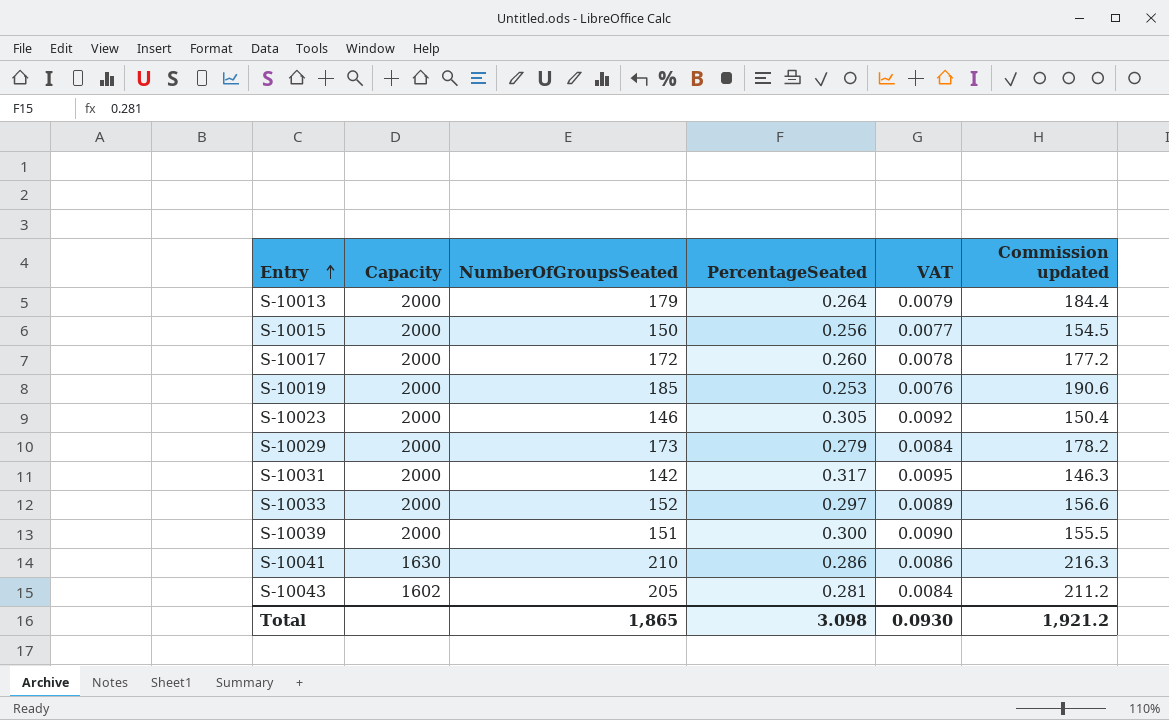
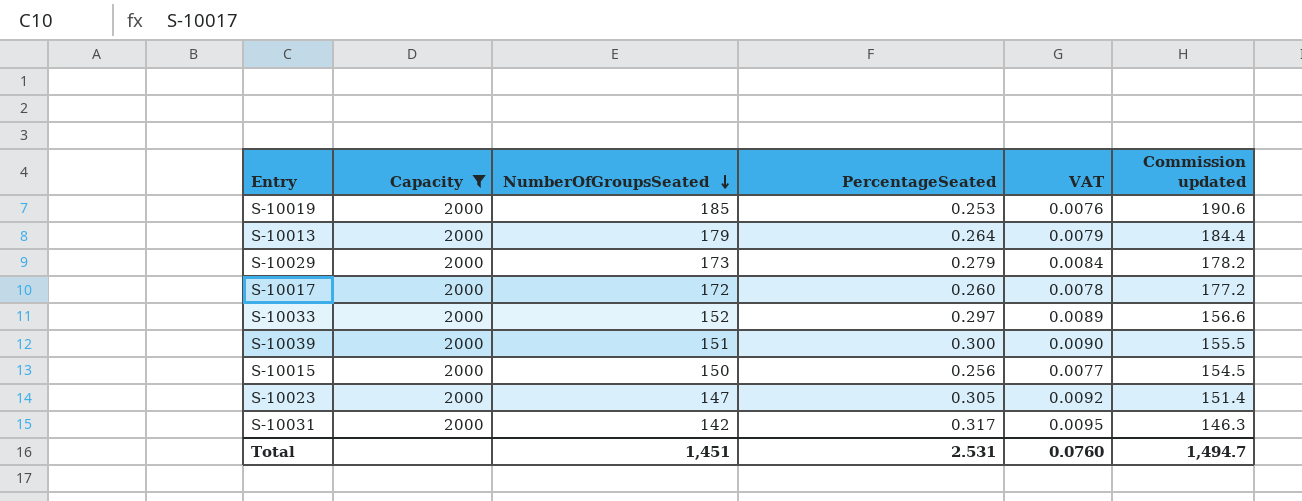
filter: none -> Capacity = 2000
row order: Entry ascending -> NumberOfGroupsSeated descending
S-10023 | NumberOfGroupsSeated: 146 -> 147
S-10023 | Commission updated: 150.4 -> 151.4
Total | NumberOfGroupsSeated: 1,865 -> 1,451
Total | PercentageSeated: 3.098 -> 2.531
Total | VAT: 0.0930 -> 0.0760
Total | Commission updated: 1,921.2 -> 1,494.7

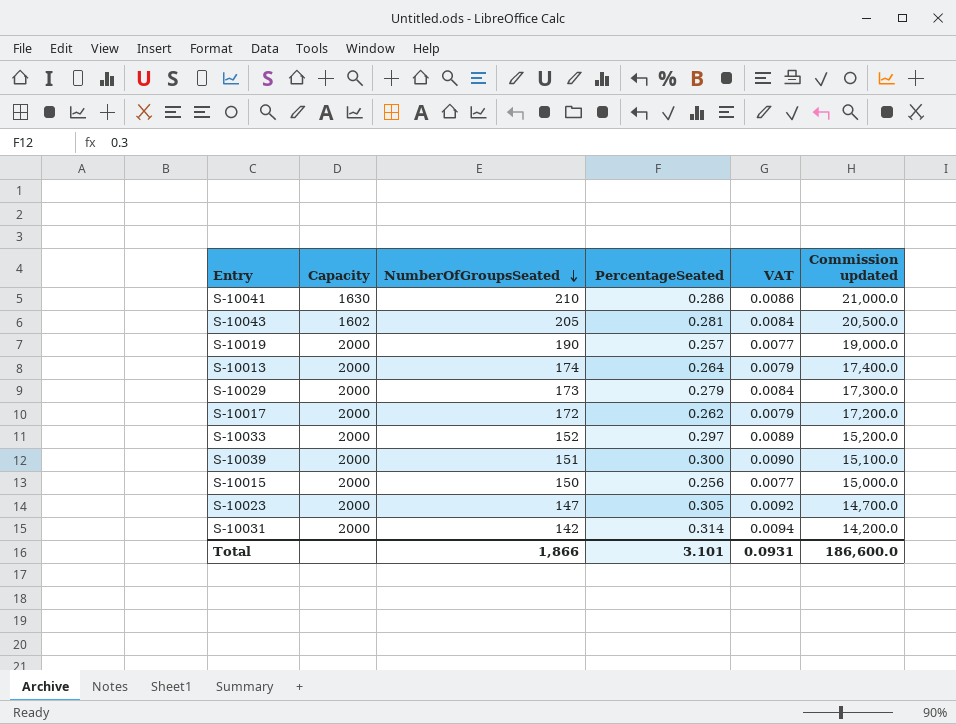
filter: Capacity = 2000 -> none
column Commission updated | formula: [NumberOfGroupsSeated] * 1.03 -> [NumberOfGroupsSeated] * 100
S-10019 | NumberOfGroupsSeated: 185 -> 190
S-10019 | PercentageSeated: 0.253 -> 0.257
S-10019 | VAT: 0.0076 -> 0.0077
S-10013 | NumberOfGroupsSeated: 179 -> 174
S-10017 | PercentageSeated: 0.260 -> 0.262
S-10017 | VAT: 0.0078 -> 0.0079
S-10031 | PercentageSeated: 0.317 -> 0.314
S-10031 | VAT: 0.0095 -> 0.0094
Total | NumberOfGroupsSeated: 1,451 -> 1,866
Total | PercentageSeated: 2.531 -> 3.101
Total | VAT: 0.0760 -> 0.0931
Total | Commission updated: 1,494.7 -> 186,600.0

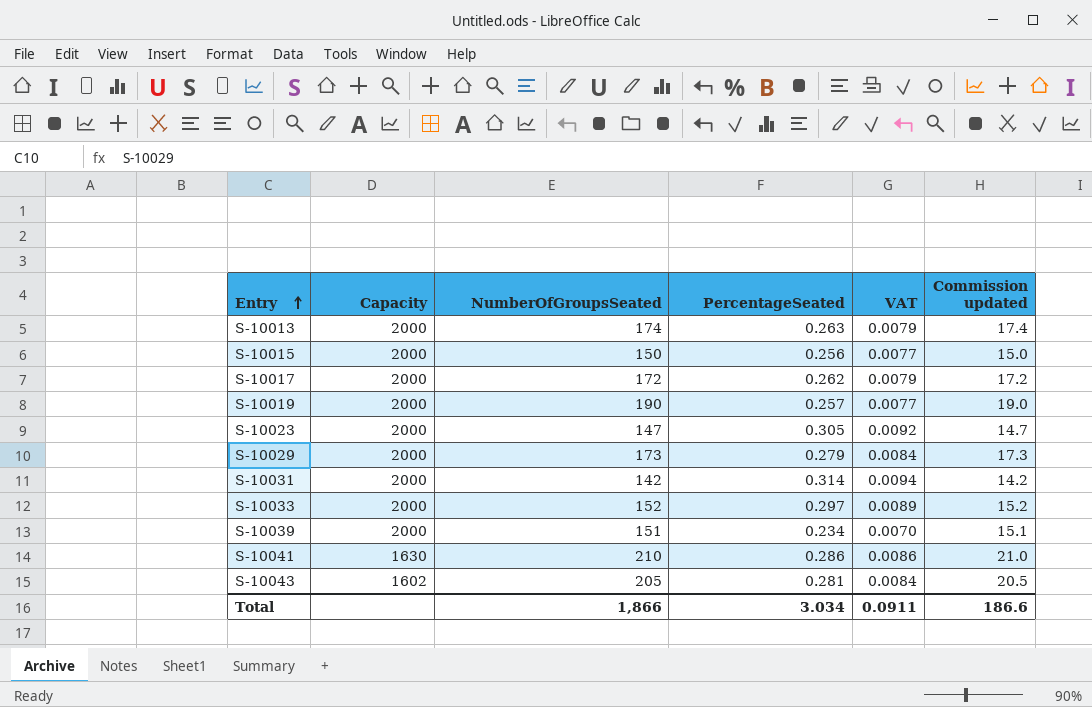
row order: NumberOfGroupsSeated descending -> Entry ascending
column Commission updated | formula: [NumberOfGroupsSeated] * 100 -> [NumberOfGroupsSeated] * 0.1
S-10013 | PercentageSeated: 0.264 -> 0.263
S-10039 | PercentageSeated: 0.300 -> 0.234
S-10039 | VAT: 0.0090 -> 0.0070
Total | PercentageSeated: 3.101 -> 3.034
Total | VAT: 0.0931 -> 0.0911
Total | Commission updated: 186,600.0 -> 186.6

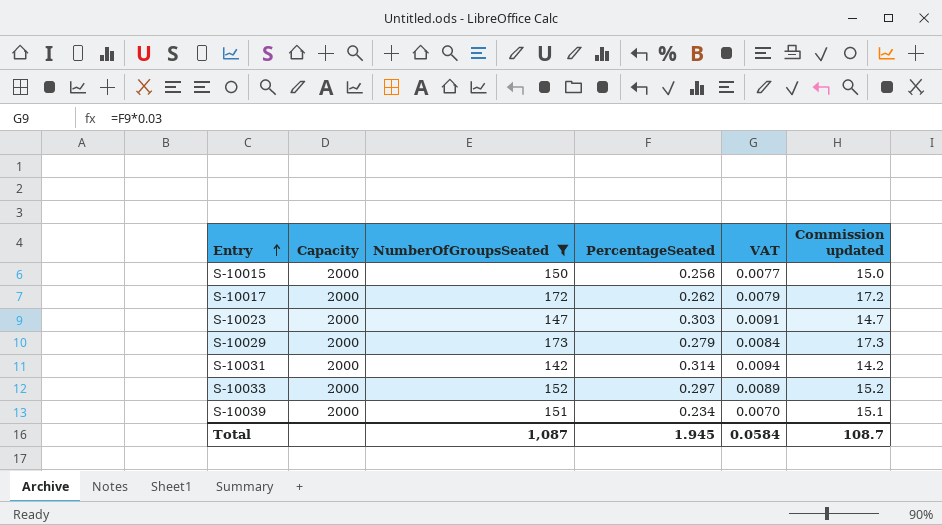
filter: none -> NumberOfGroupsSeated <= 173
S-10023 | PercentageSeated: 0.305 -> 0.303
S-10023 | VAT: 0.0092 -> 0.0091
Total | NumberOfGroupsSeated: 1,866 -> 1,087
Total | PercentageSeated: 3.034 -> 1.945
Total | VAT: 0.0911 -> 0.0584
Total | Commission updated: 186.6 -> 108.7

